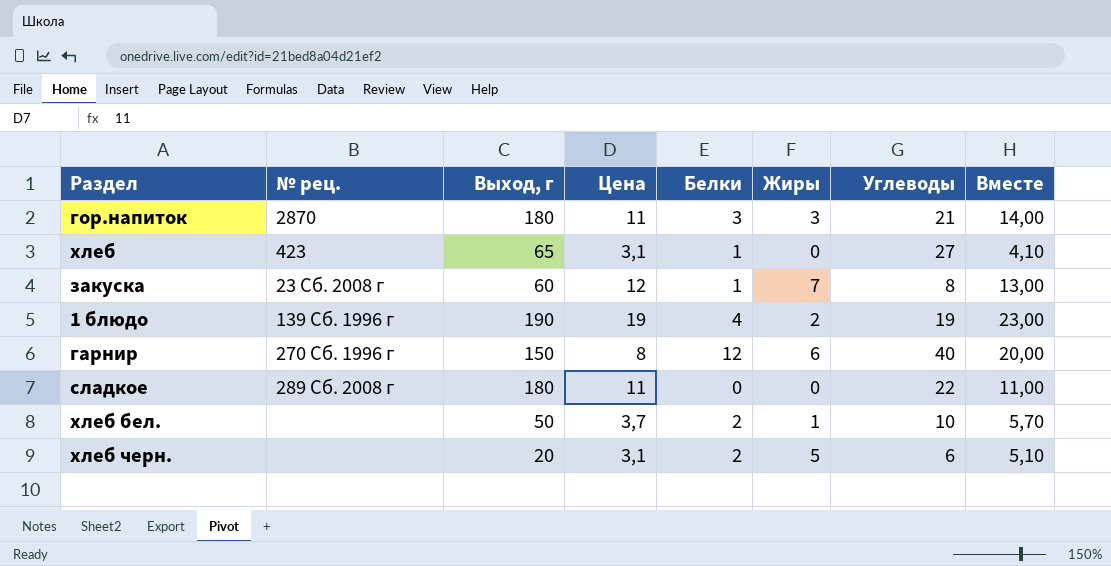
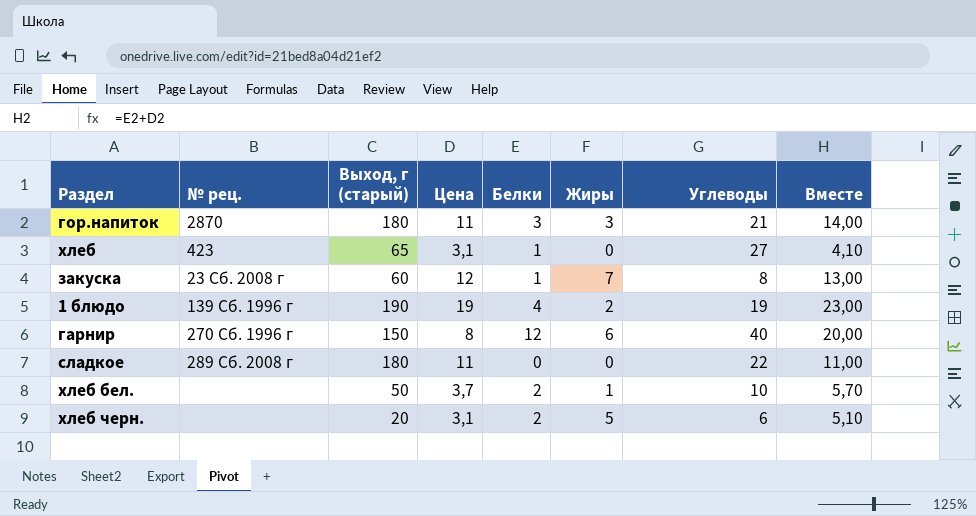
column name: Выход, г -> Выход, г (старый)

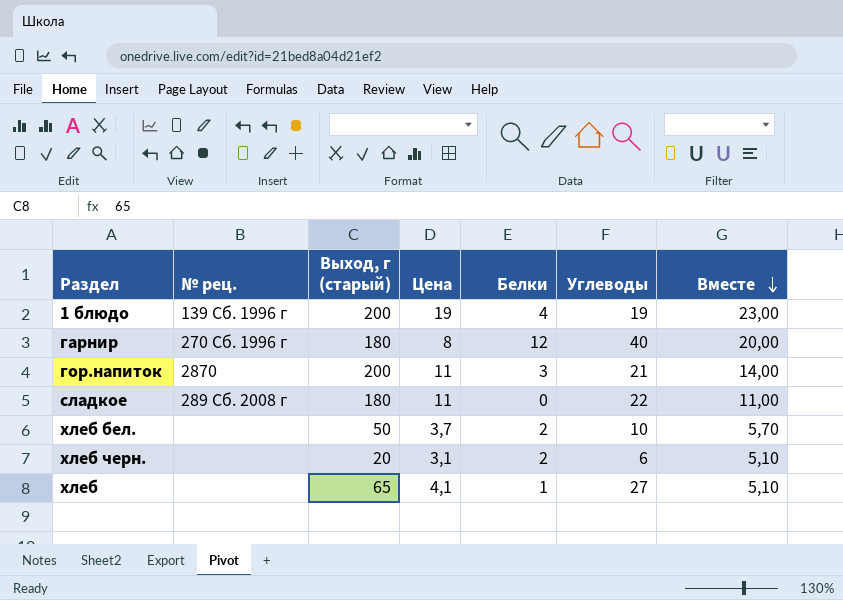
row order: none -> Вместе descending
column Жиры | position: 6 -> none
row закуска: 23 Сб. 2008 г | 60 | 12 | 1 | 7 | 8 | 13,00 -> none
1 блюдо | Выход, г (старый): 190 -> 200
гарнир | Выход, г (старый): 150 -> 180
гор.напиток | Выход, г (старый): 180 -> 200
хлеб | № рец.: 423 -> none
хлеб | Цена: 3,1 -> 4,1
хлеб | Вместе: 4,10 -> 5,10

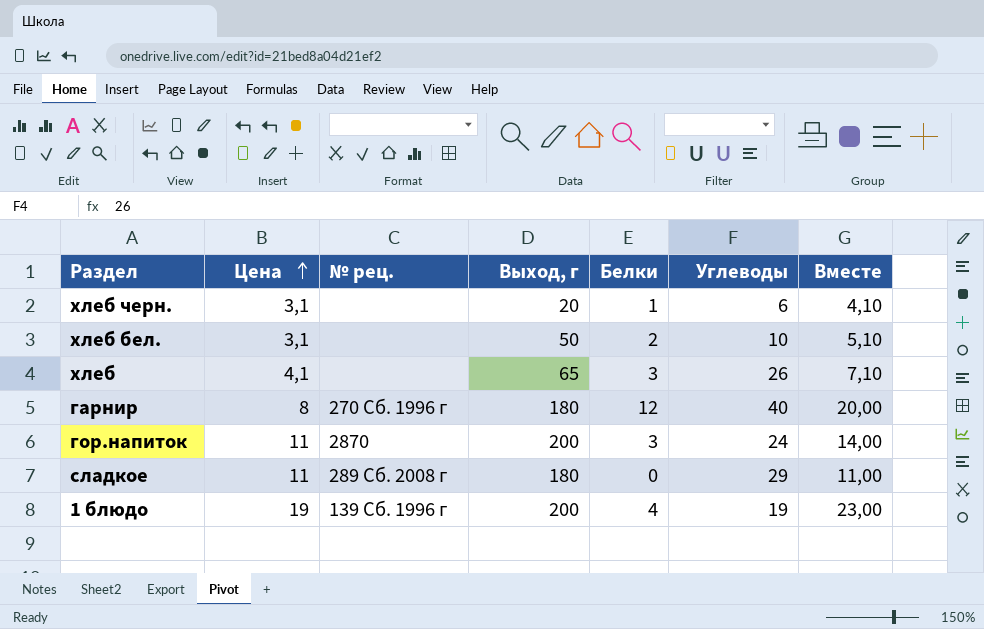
row order: Вместе descending -> Цена ascending
column Цена | position: 4 -> 2
column name: Выход, г (старый) -> Выход, г
хлеб черн. | Белки: 2 -> 1
хлеб черн. | Вместе: 5,10 -> 4,10
хлеб бел. | Цена: 3,7 -> 3,1
хлеб бел. | Вместе: 5,70 -> 5,10
хлеб | Белки: 1 -> 3
хлеб | Углеводы: 27 -> 26
хлеб | Вместе: 5,10 -> 7,10
гор.напиток | Углеводы: 21 -> 24
сладкое | Углеводы: 22 -> 29

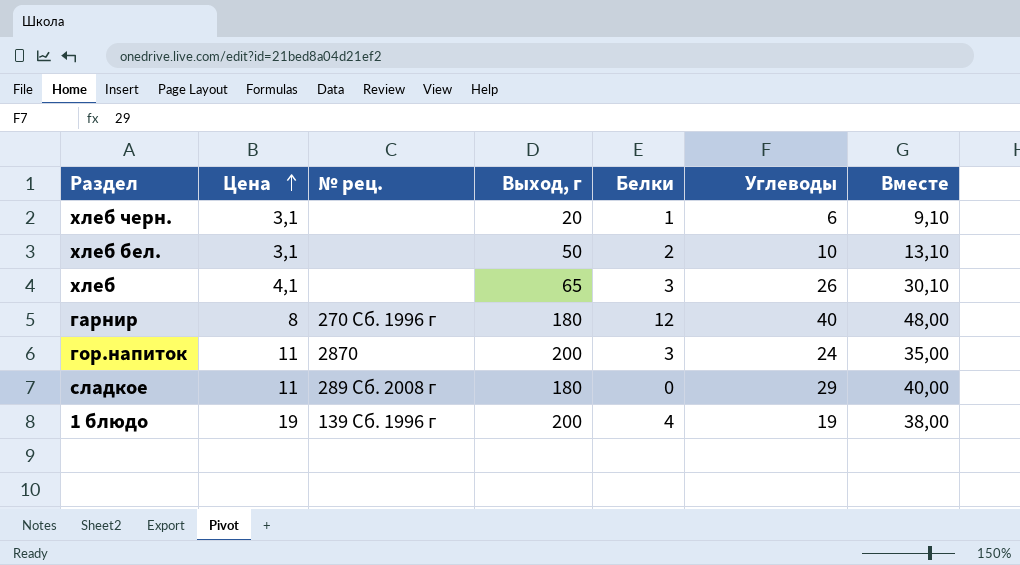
column Вместе | formula: [Цена] + [Белки] -> [Цена] + [Углеводы]

